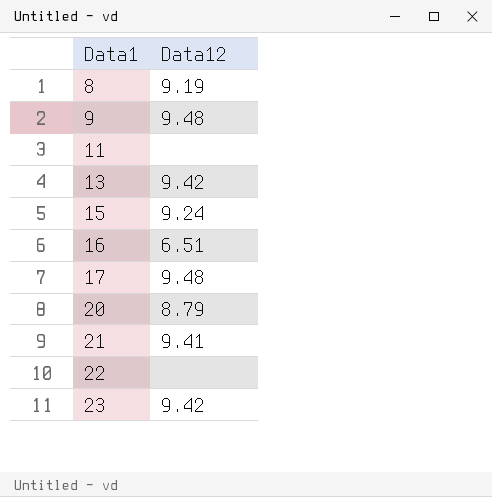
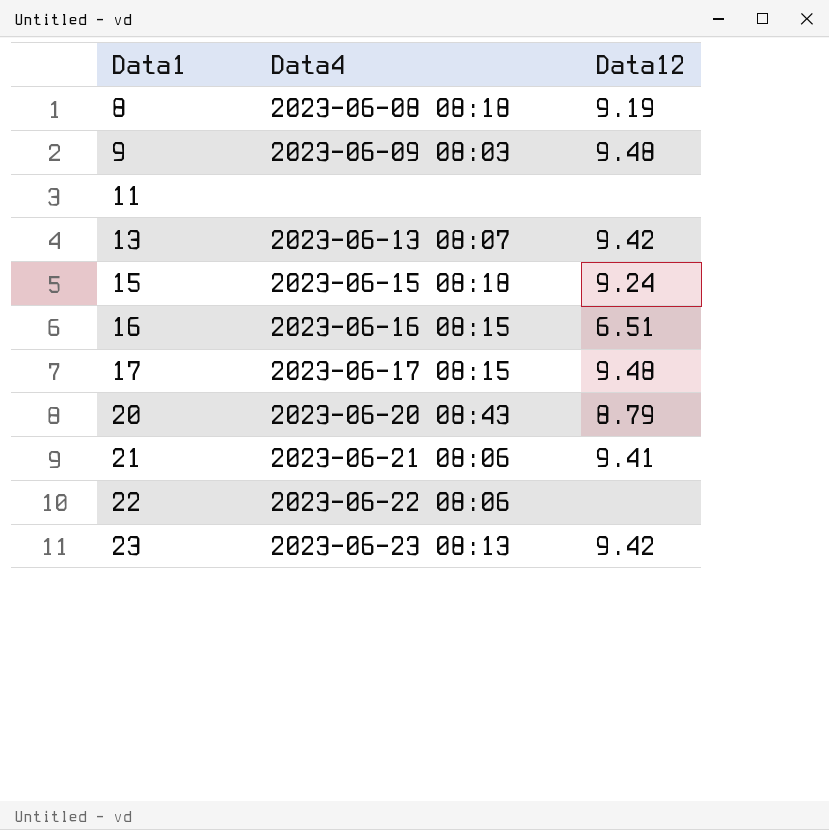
column Data4 | position: none -> 2

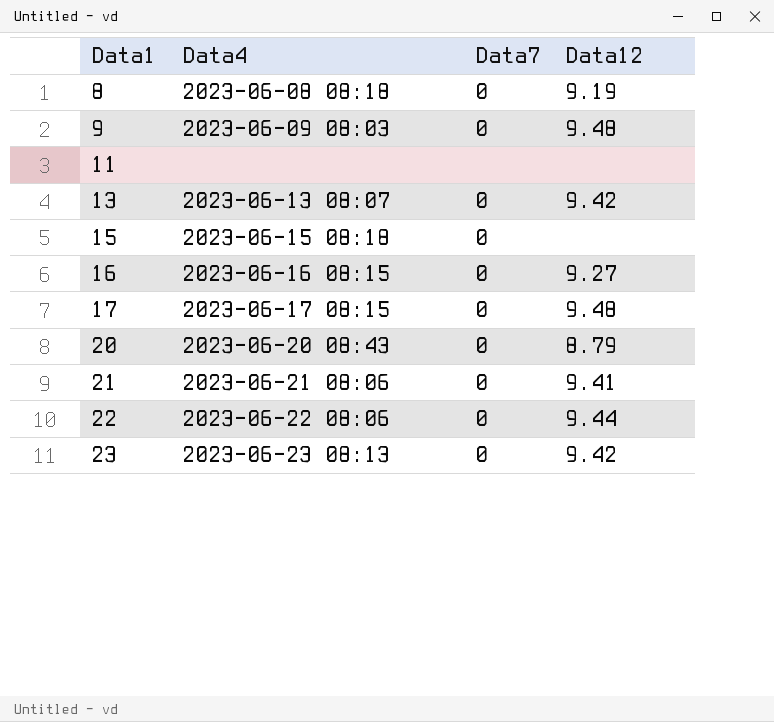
column Data7 | position: none -> 3
15 | Data12: 9.24 -> none
16 | Data12: 6.51 -> 9.27
22 | Data12: none -> 9.44

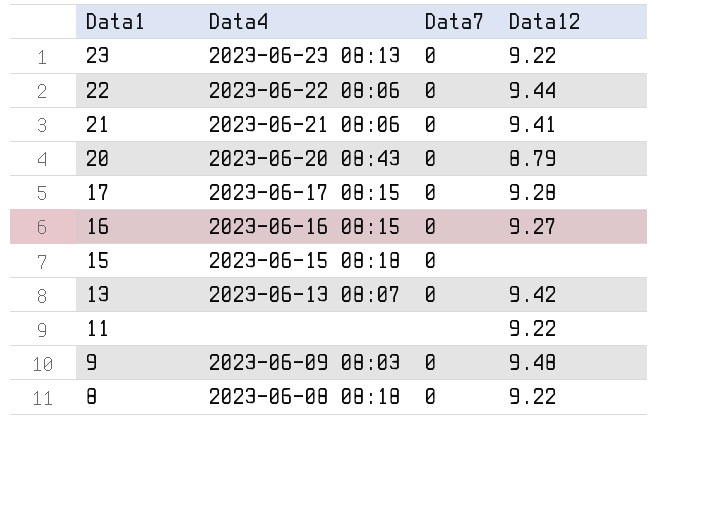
row order: Data1 ascending -> Data1 descending
23 | Data12: 9.42 -> 9.22
17 | Data12: 9.48 -> 9.28
11 | Data12: none -> 9.22
8 | Data12: 9.19 -> 9.22

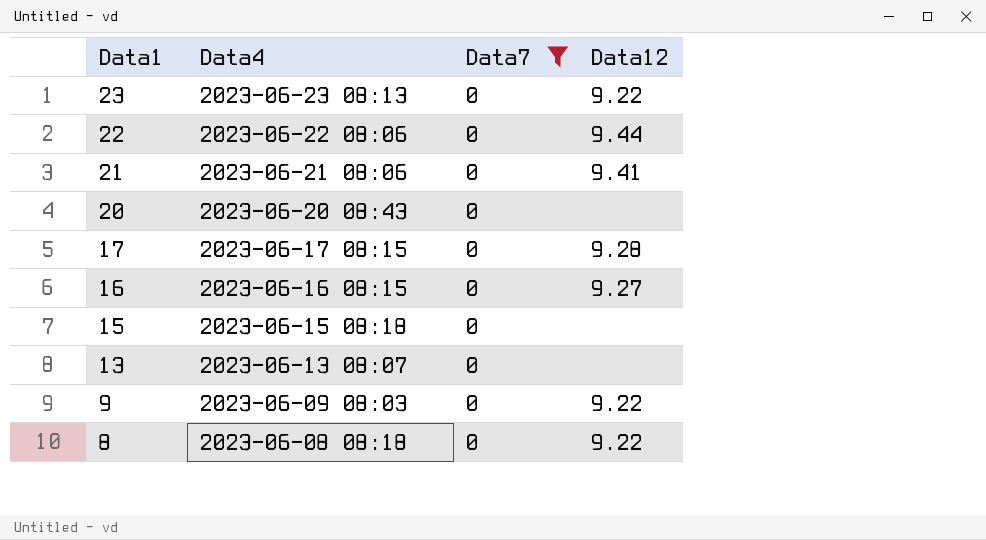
filter: none -> Data7 = 0
20 | Data12: 8.79 -> none
13 | Data12: 9.42 -> none
9 | Data12: 9.48 -> 9.22

